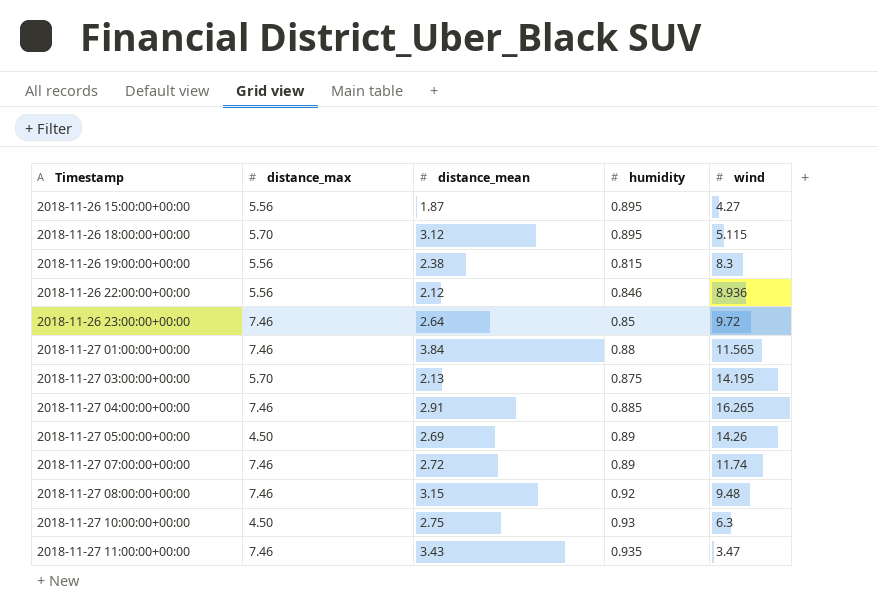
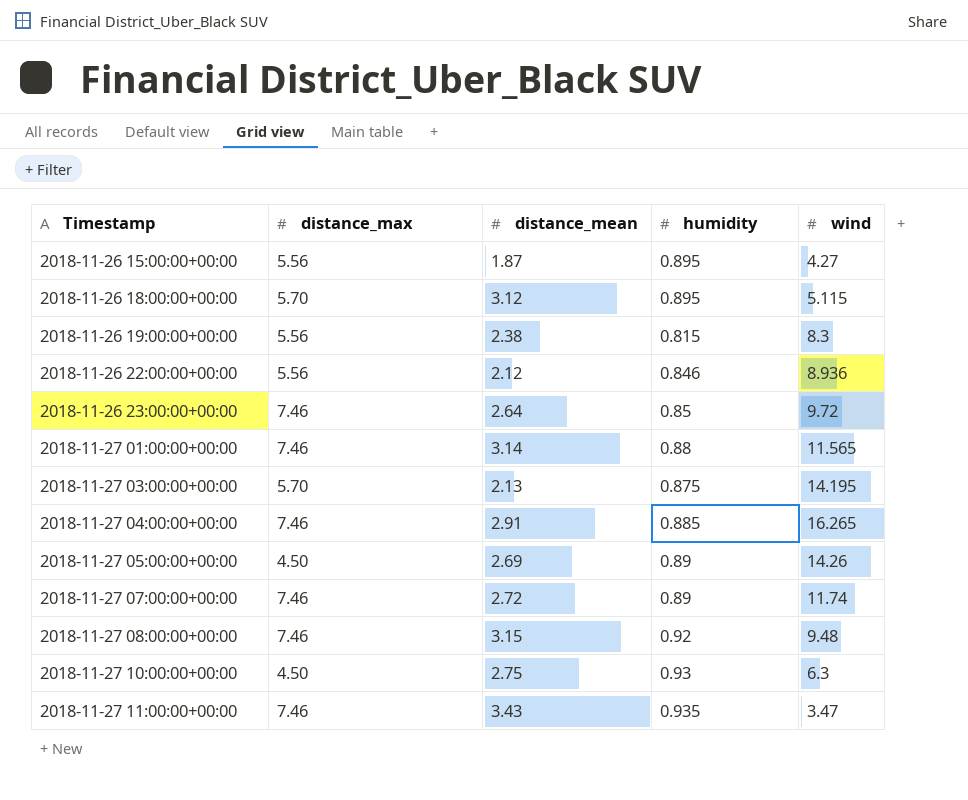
2018-11-27 01:00:00+00:00 | distance_mean: 3.84 -> 3.14

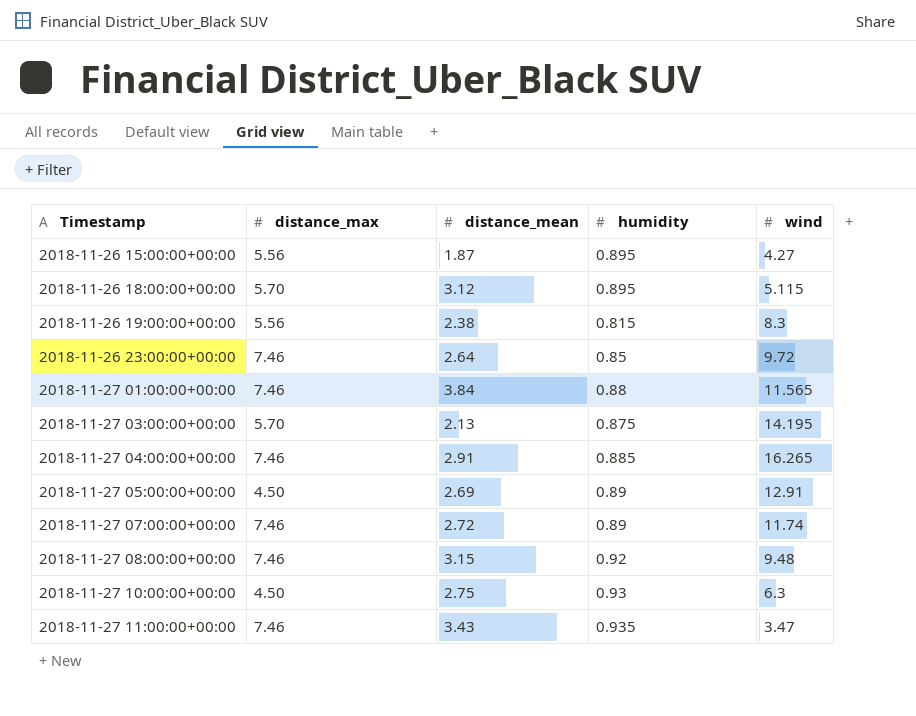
row 2018-11-26 22:00:00+00:00: 5.56 | 2.12 | 0.846 | 8.936 -> none
2018-11-27 01:00:00+00:00 | distance_mean: 3.14 -> 3.84
2018-11-27 05:00:00+00:00 | wind: 14.26 -> 12.91

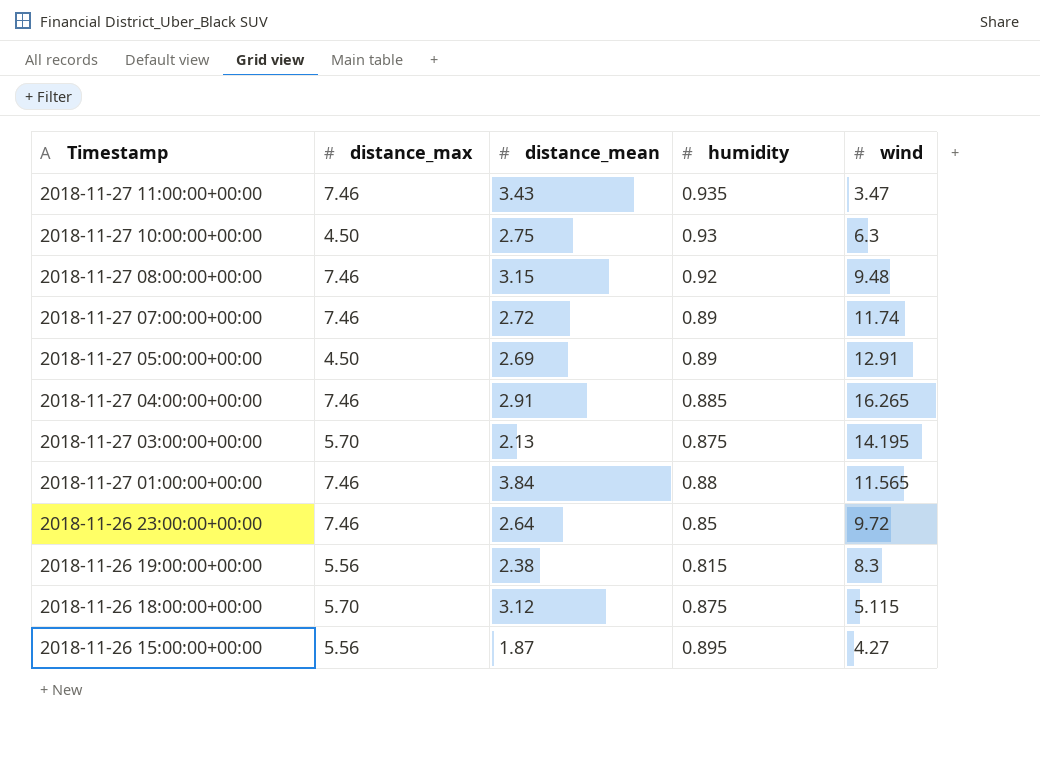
row order: Timestamp ascending -> Timestamp descending
2018-11-26 18:00:00+00:00 | humidity: 0.895 -> 0.875

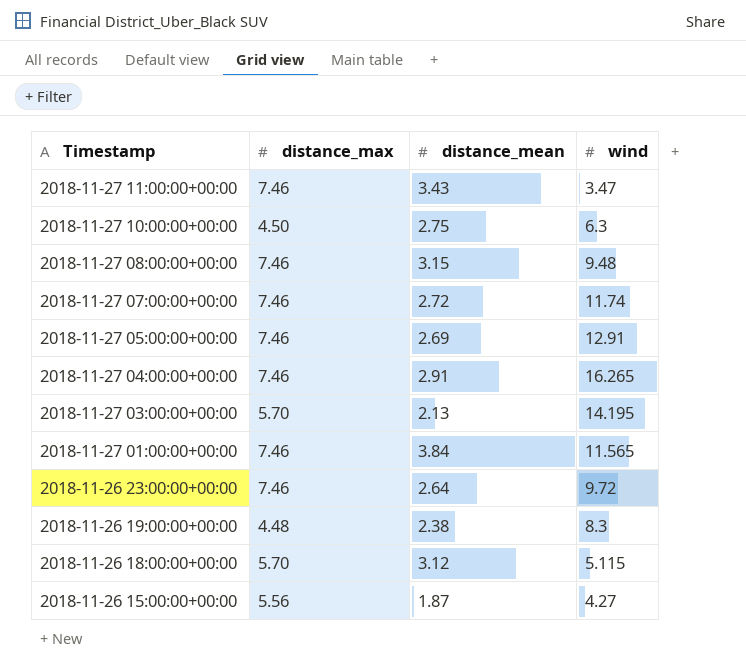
column humidity | position: 4 -> none
2018-11-27 05:00:00+00:00 | distance_max: 4.50 -> 7.46
2018-11-26 19:00:00+00:00 | distance_max: 5.56 -> 4.48

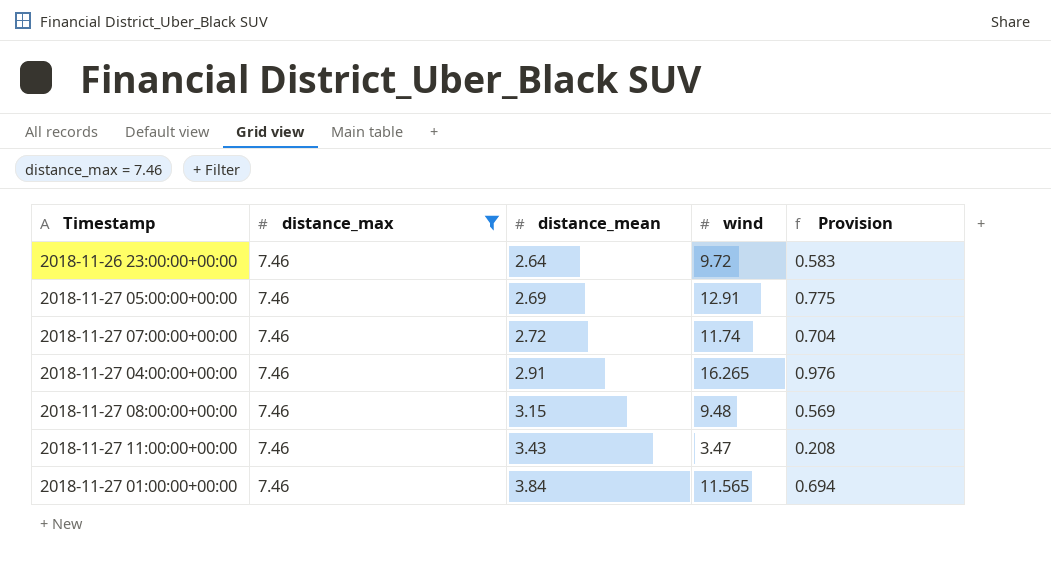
filter: none -> distance_max = 7.46
row order: Timestamp descending -> distance_mean ascending
column Provision | formula: none -> [wind] * 0.06

